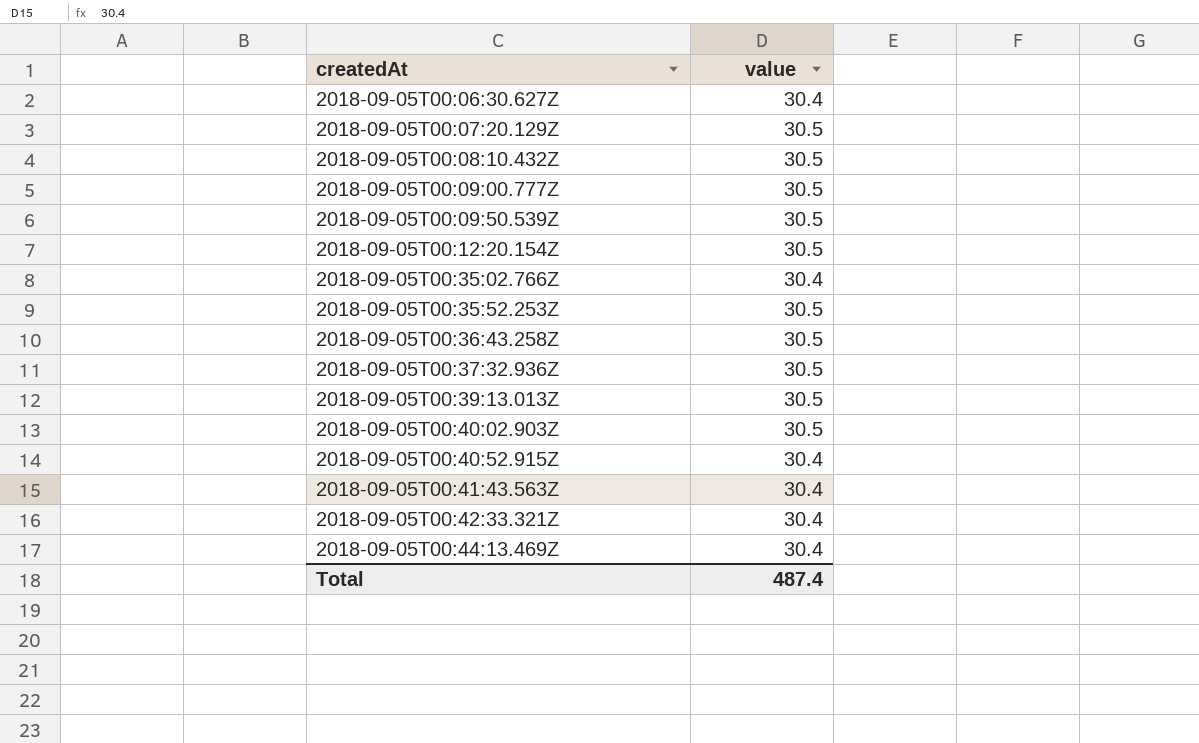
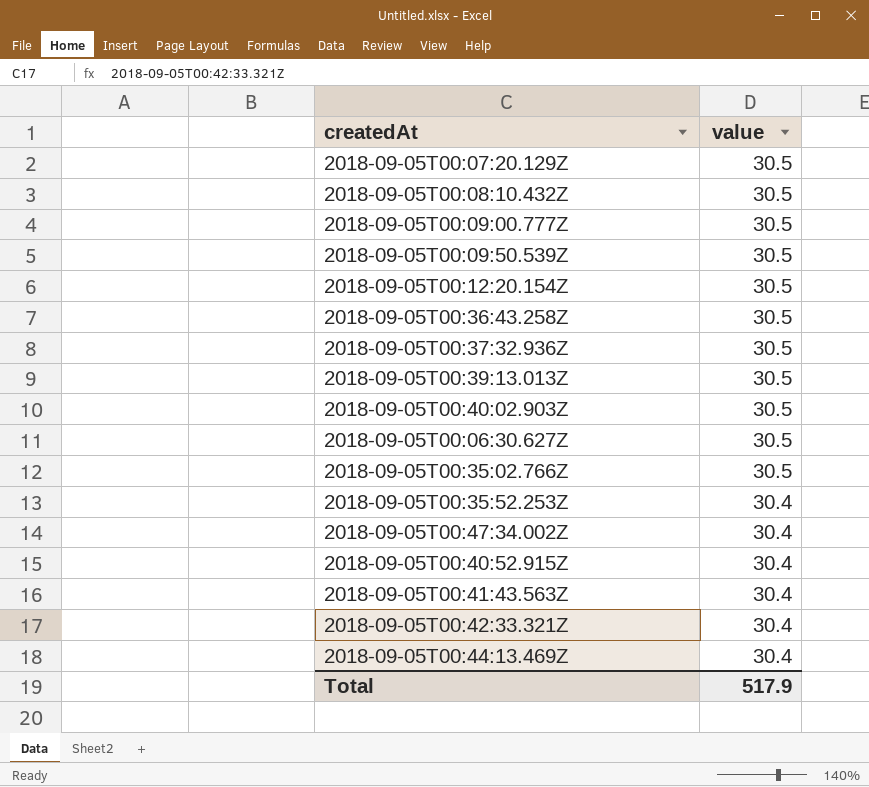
row order: createdAt ascending -> value descending
2018-09-05T00:06:30.627Z | value: 30.4 -> 30.5
2018-09-05T00:35:02.766Z | value: 30.4 -> 30.5
2018-09-05T00:35:52.253Z | value: 30.5 -> 30.4
row 2018-09-05T00:47:34.002Z: none -> 30.4
Total | value: 487.4 -> 517.9

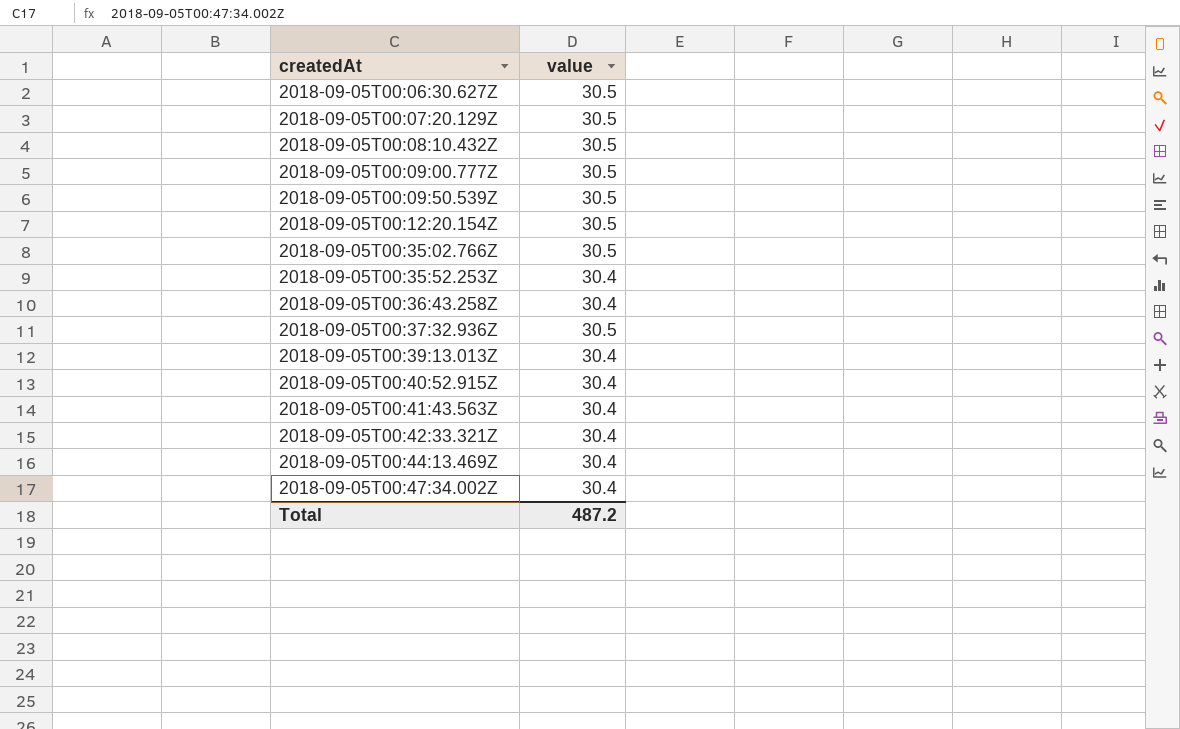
row order: value descending -> createdAt ascending
row 2018-09-05T00:40:02.903Z: 30.5 -> none
2018-09-05T00:36:43.258Z | value: 30.5 -> 30.4
2018-09-05T00:39:13.013Z | value: 30.5 -> 30.4
Total | value: 517.9 -> 487.2

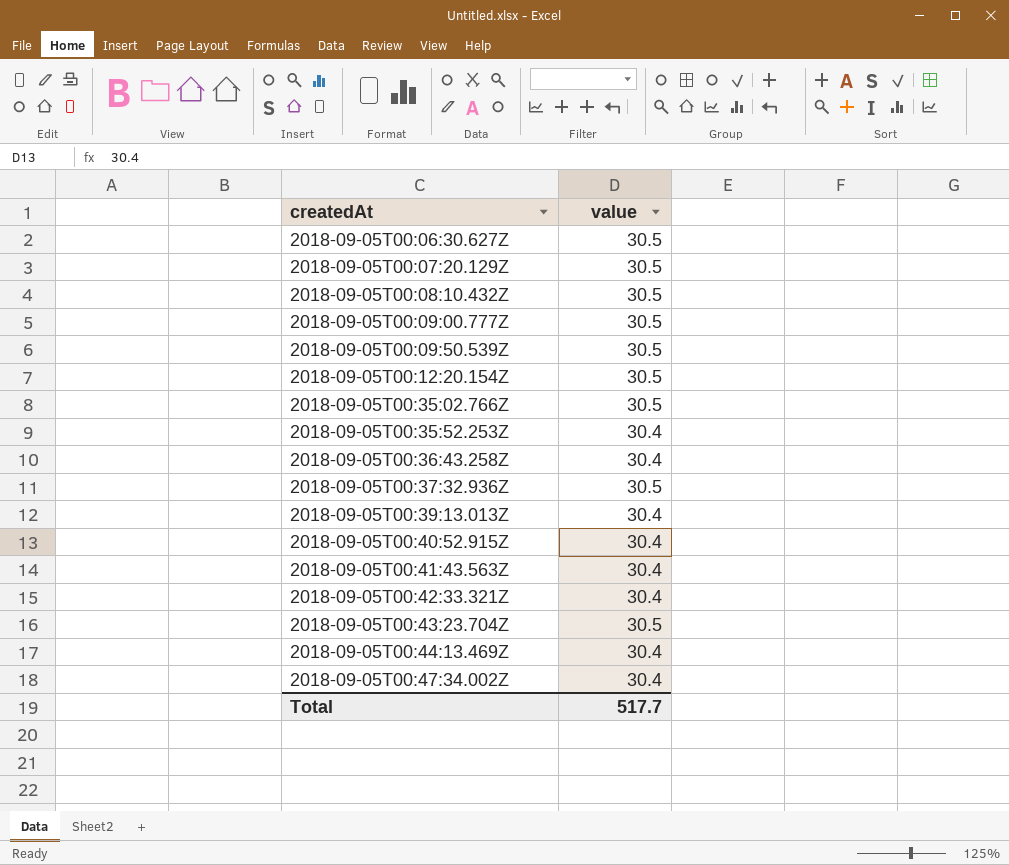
row 2018-09-05T00:43:23.704Z: none -> 30.5
Total | value: 487.2 -> 517.7

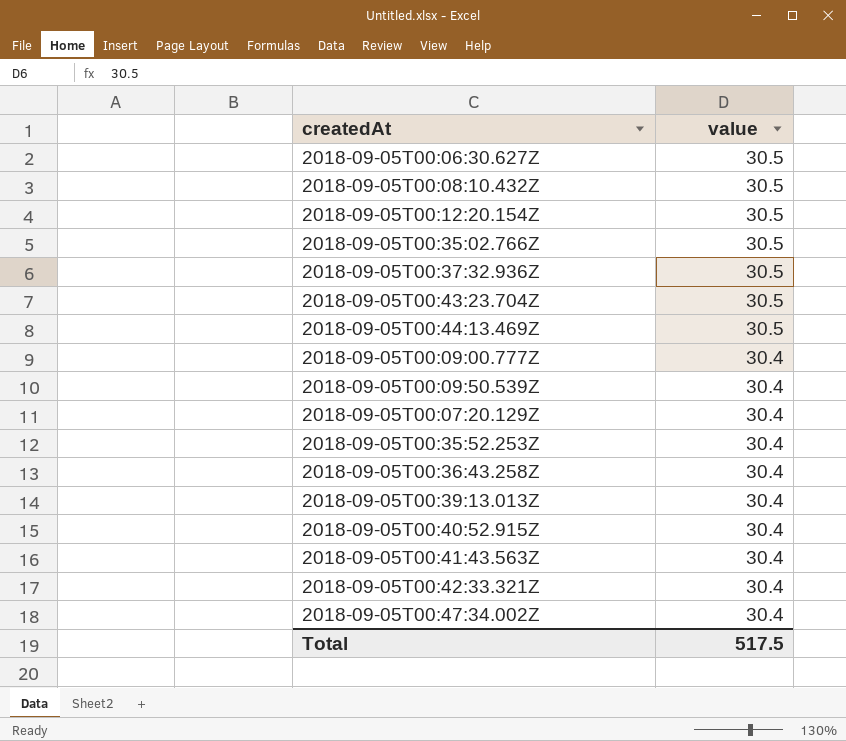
row order: createdAt ascending -> value descending
2018-09-05T00:44:13.469Z | value: 30.4 -> 30.5
2018-09-05T00:09:00.777Z | value: 30.5 -> 30.4
2018-09-05T00:09:50.539Z | value: 30.5 -> 30.4
2018-09-05T00:07:20.129Z | value: 30.5 -> 30.4
Total | value: 517.7 -> 517.5

